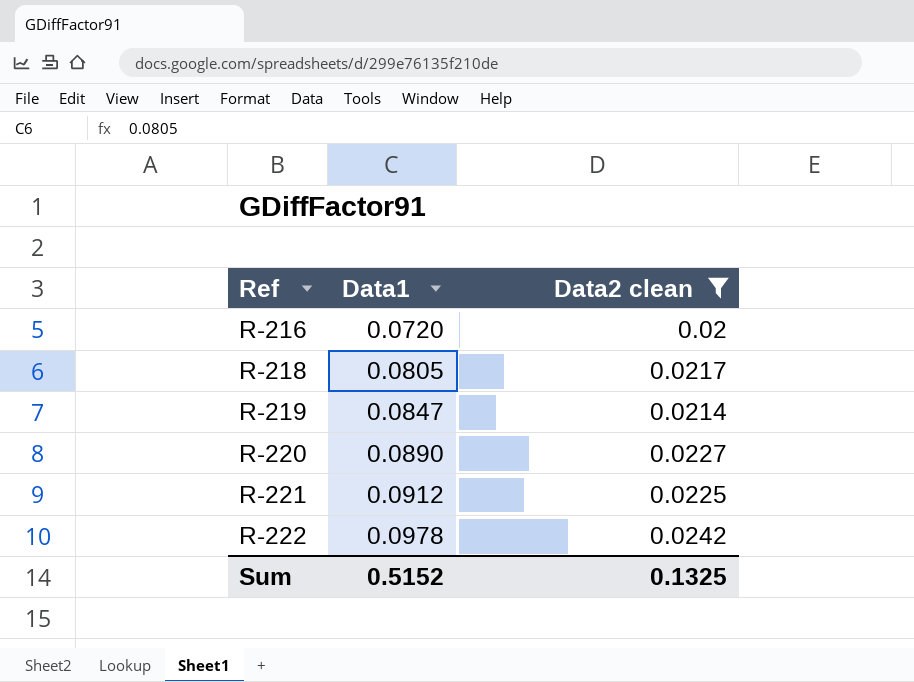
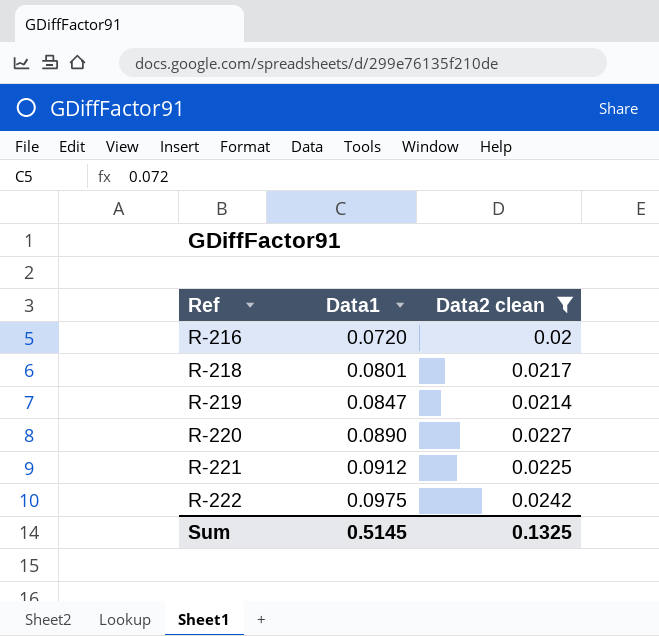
R-218 | Data1: 0.0805 -> 0.0801
R-222 | Data1: 0.0978 -> 0.0975
Sum | Data1: 0.5152 -> 0.5145

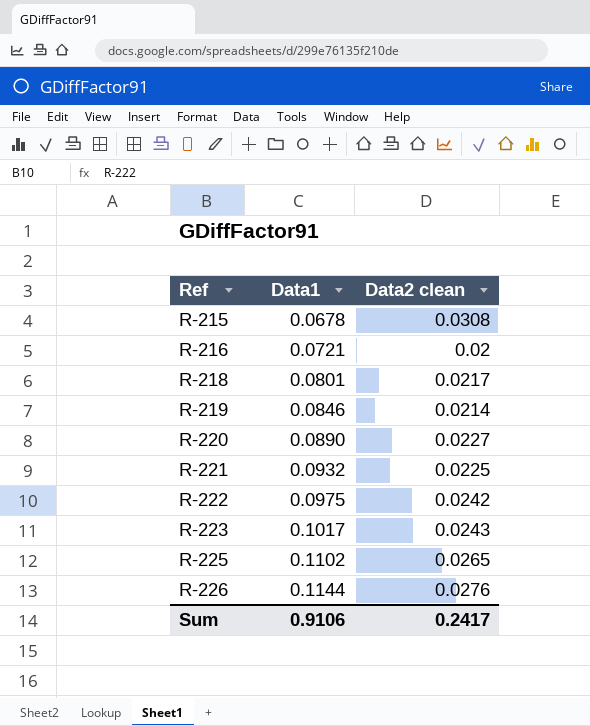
filter: Data2 clean <= 0.0242 -> none
R-216 | Data1: 0.0720 -> 0.0721
R-219 | Data1: 0.0847 -> 0.0846
R-221 | Data1: 0.0912 -> 0.0932
Sum | Data1: 0.5145 -> 0.9106
Sum | Data2 clean: 0.1325 -> 0.2417

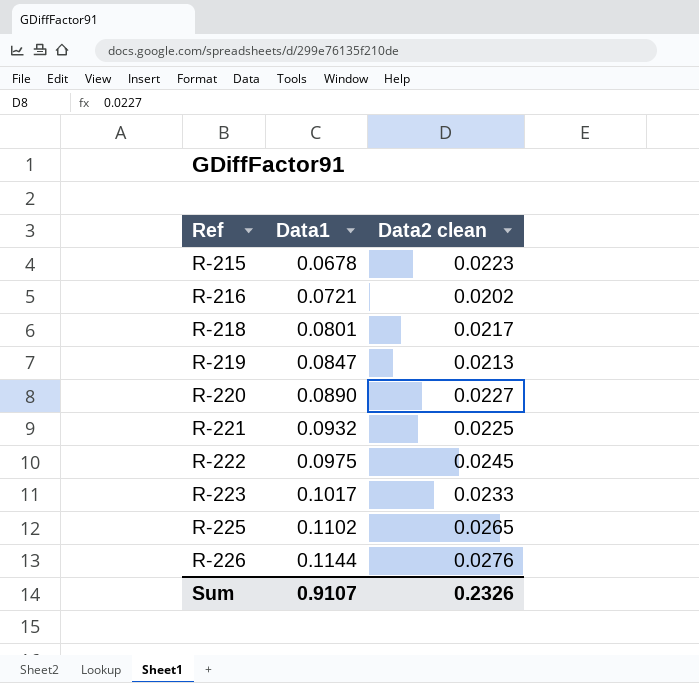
R-215 | Data2 clean: 0.0308 -> 0.0223
R-216 | Data2 clean: 0.02 -> 0.0202
R-219 | Data1: 0.0846 -> 0.0847
R-219 | Data2 clean: 0.0214 -> 0.0213
R-222 | Data2 clean: 0.0242 -> 0.0245
R-223 | Data2 clean: 0.0243 -> 0.0233
Sum | Data1: 0.9106 -> 0.9107
Sum | Data2 clean: 0.2417 -> 0.2326

